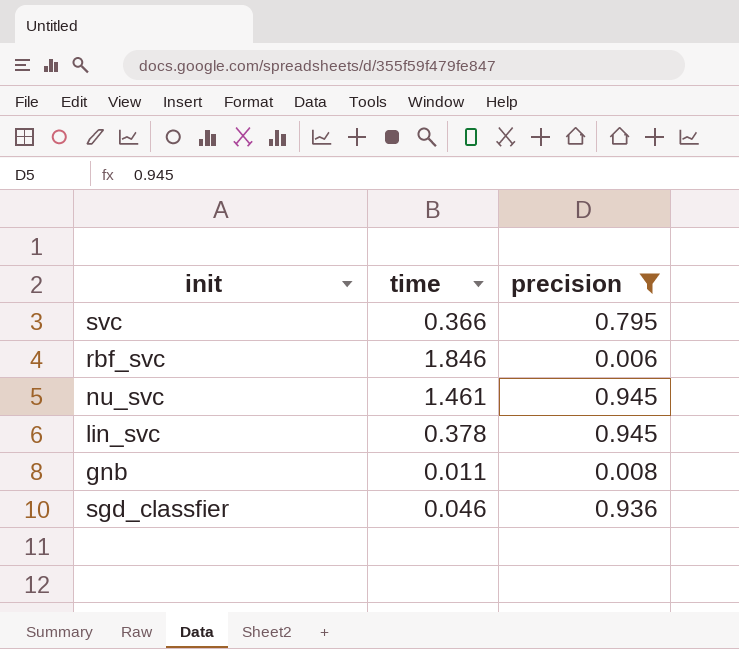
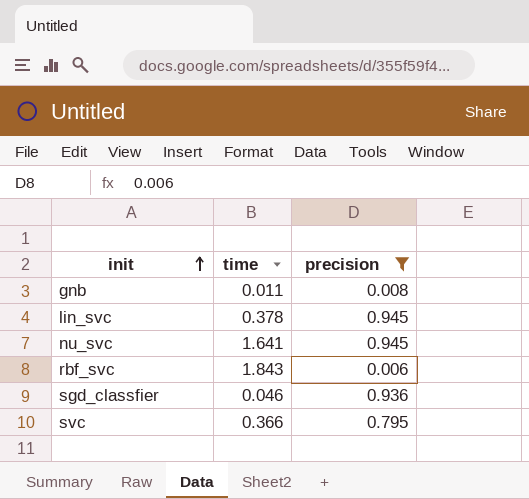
row order: none -> init ascending
nu_svc | time: 1.461 -> 1.641
rbf_svc | time: 1.846 -> 1.843

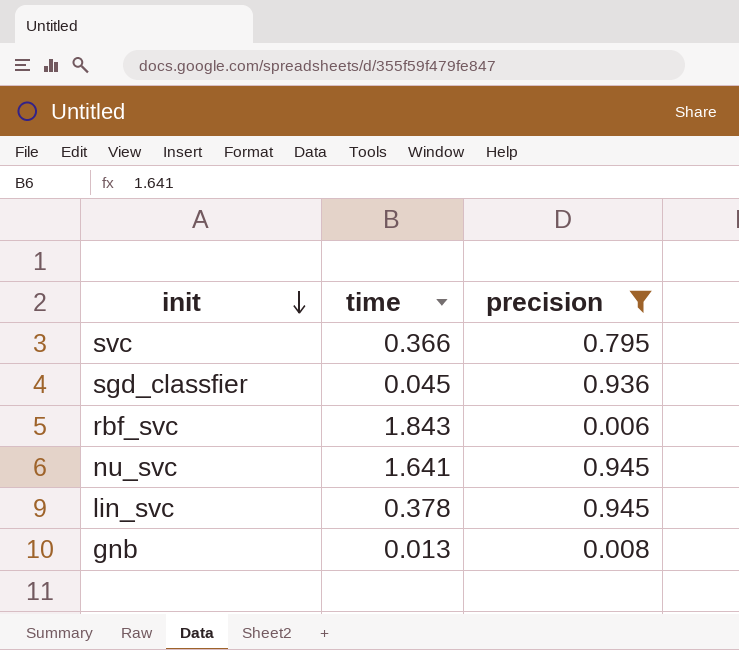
row order: init ascending -> init descending
sgd_classfier | time: 0.046 -> 0.045
gnb | time: 0.011 -> 0.013

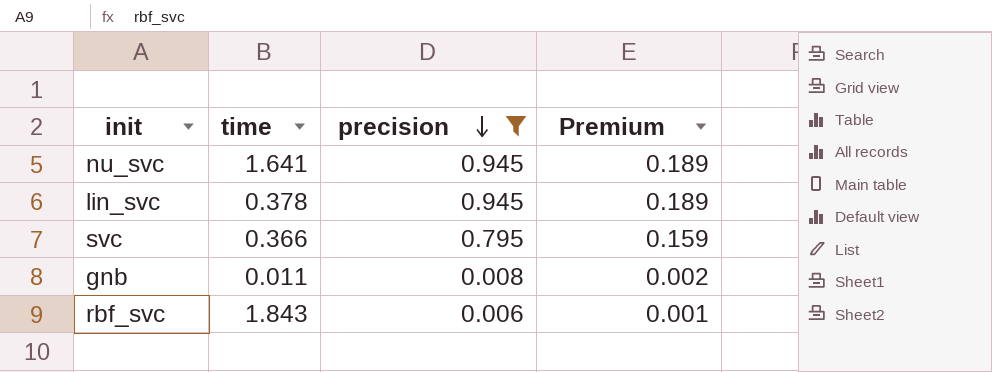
row order: init descending -> precision descending
column Premium | formula: none -> [precision] * 0.2
row sgd_classfier: 0.045 | 0.936 -> none
gnb | time: 0.013 -> 0.011

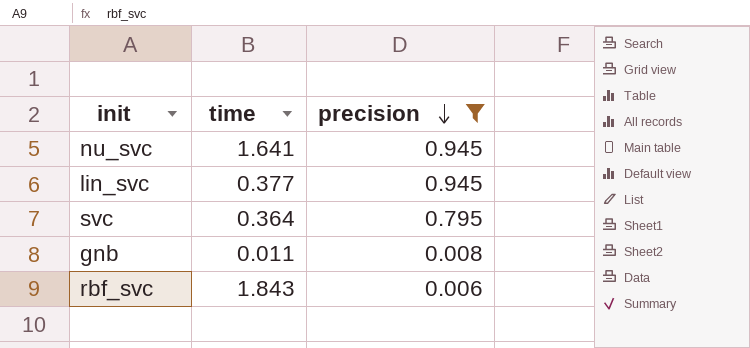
column Premium | formula: [precision] * 0.2 -> none
lin_svc | time: 0.378 -> 0.377
svc | time: 0.366 -> 0.364

